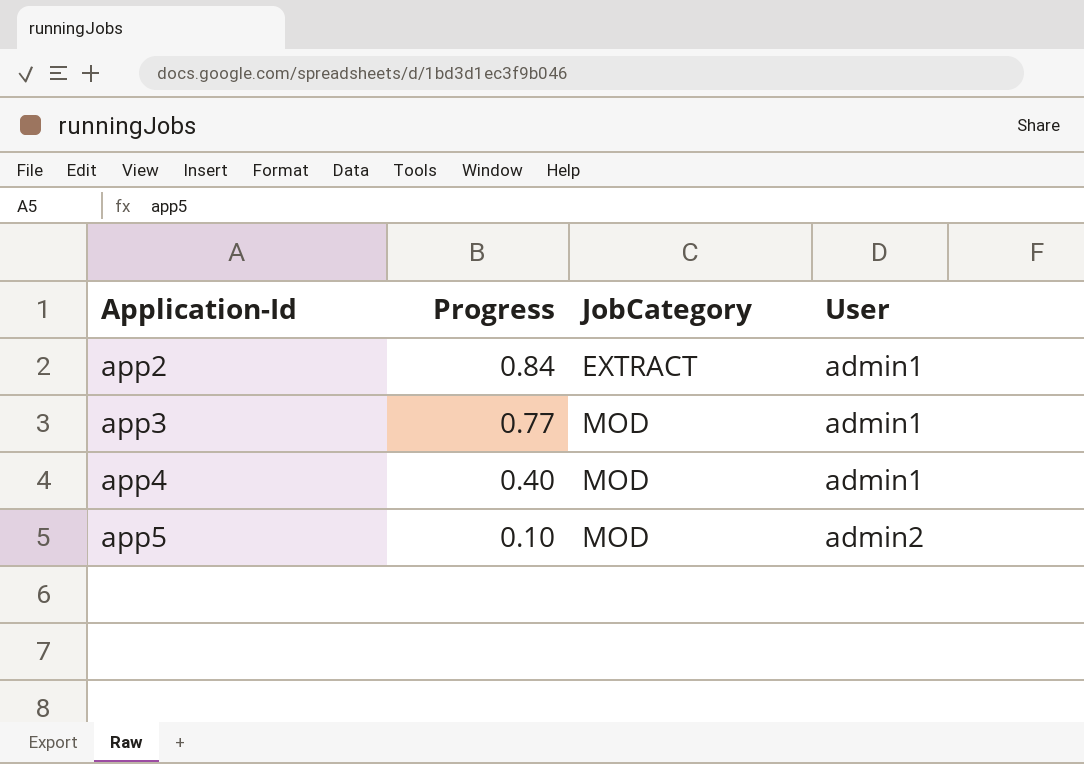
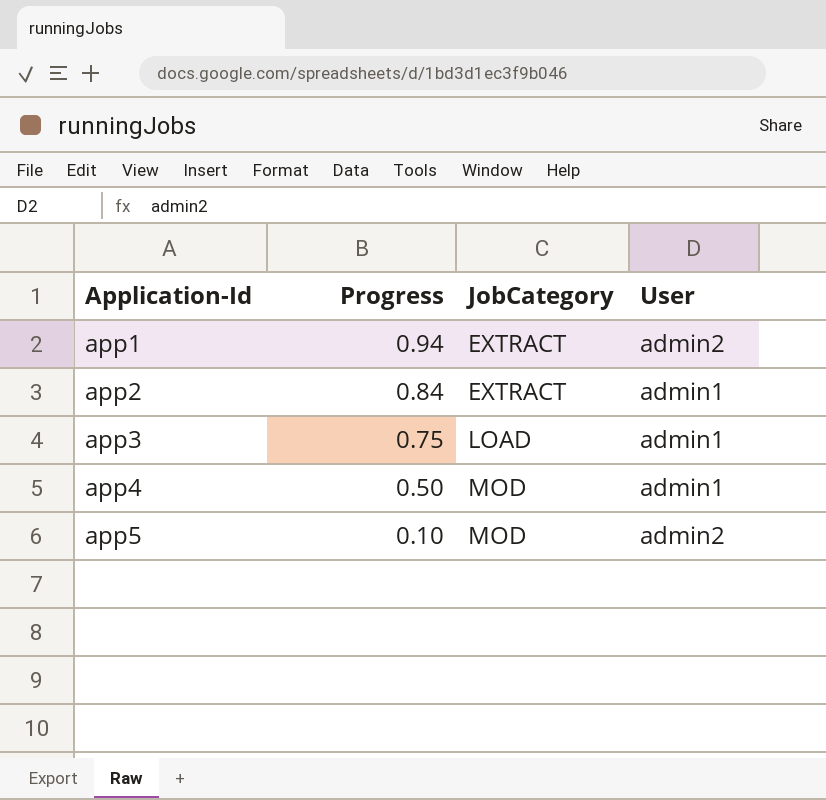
row app1: none -> 0.94 | EXTRACT | admin2
app3 | Progress: 0.77 -> 0.75
app3 | JobCategory: MOD -> LOAD
app4 | Progress: 0.40 -> 0.50

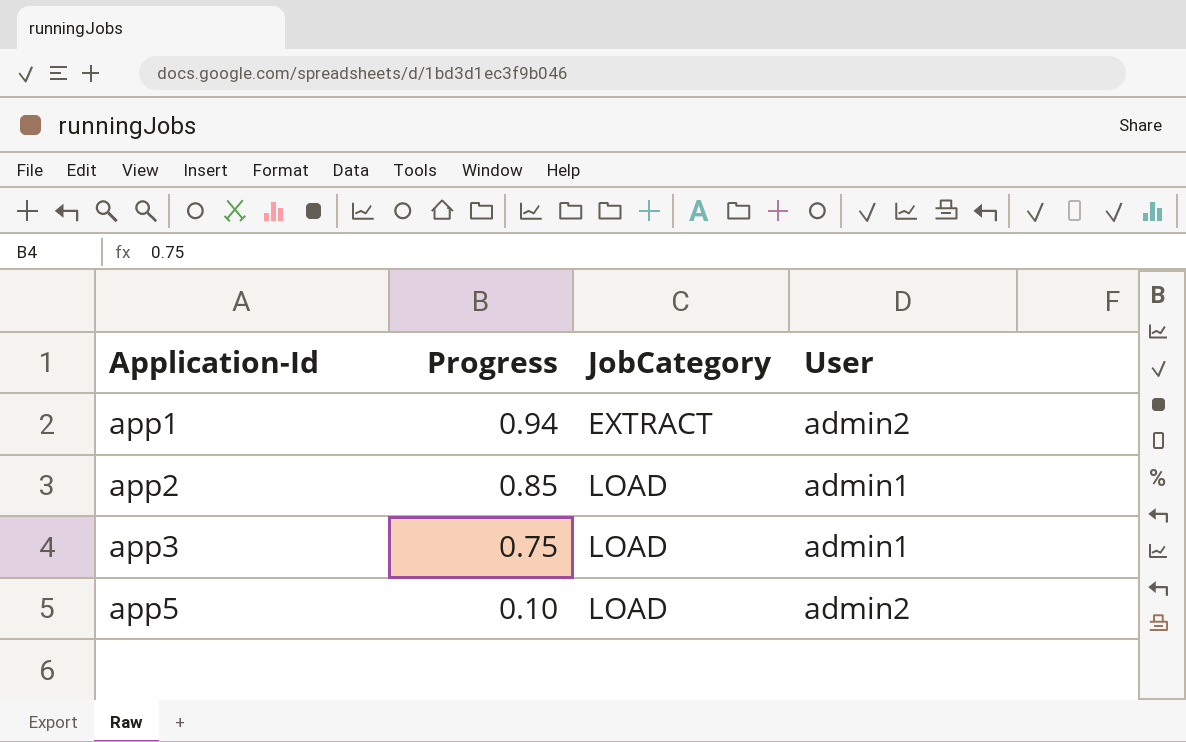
row app4: 0.50 | MOD | admin1 -> none
app2 | Progress: 0.84 -> 0.85
app2 | JobCategory: EXTRACT -> LOAD
app5 | JobCategory: MOD -> LOAD

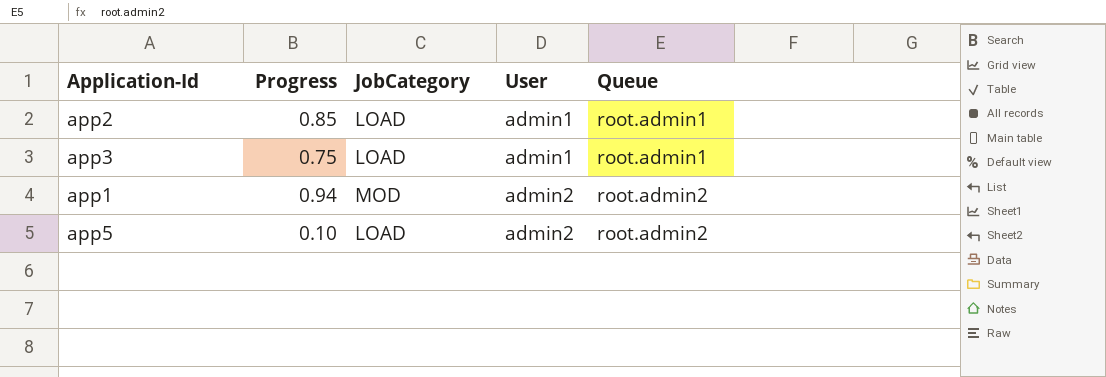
row order: Application-Id ascending -> User ascending
column Queue | position: none -> 5
app1 | JobCategory: EXTRACT -> MOD

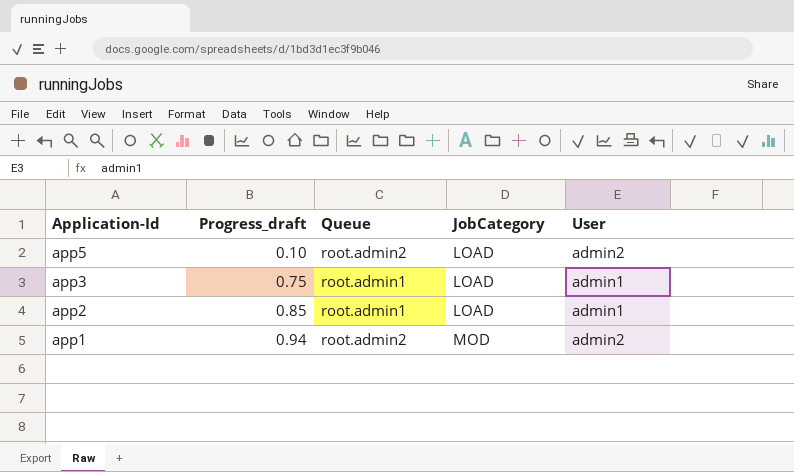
row order: User ascending -> Application-Id descending
column name: Progress -> Progress_draft
column Queue | position: 5 -> 3

